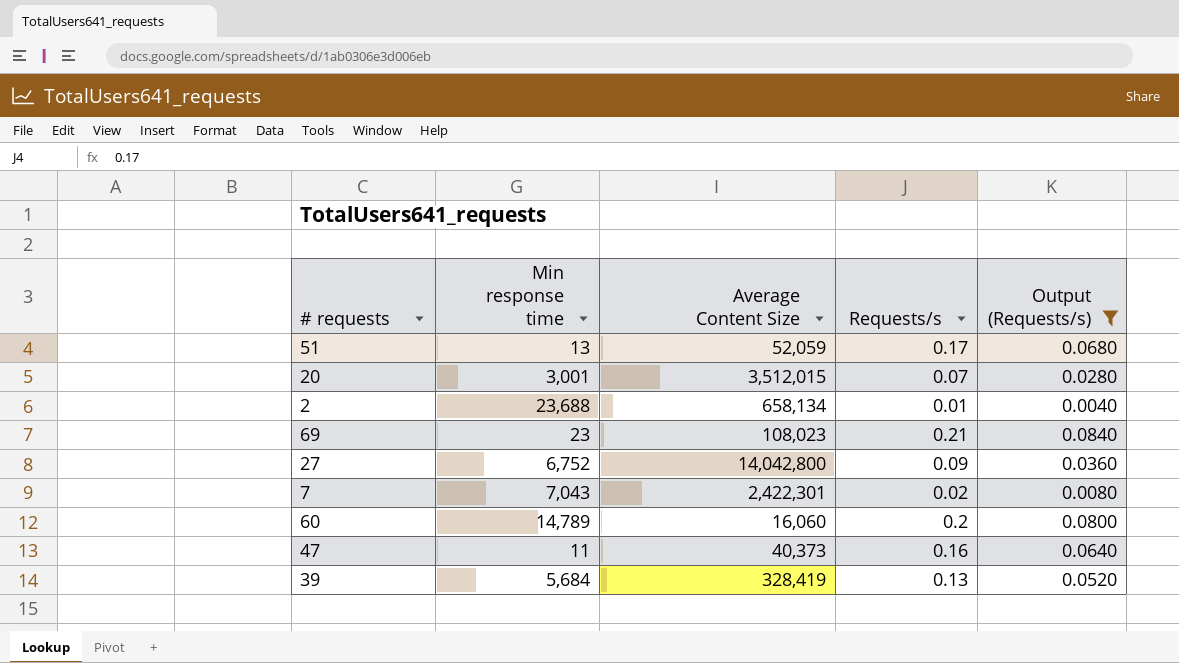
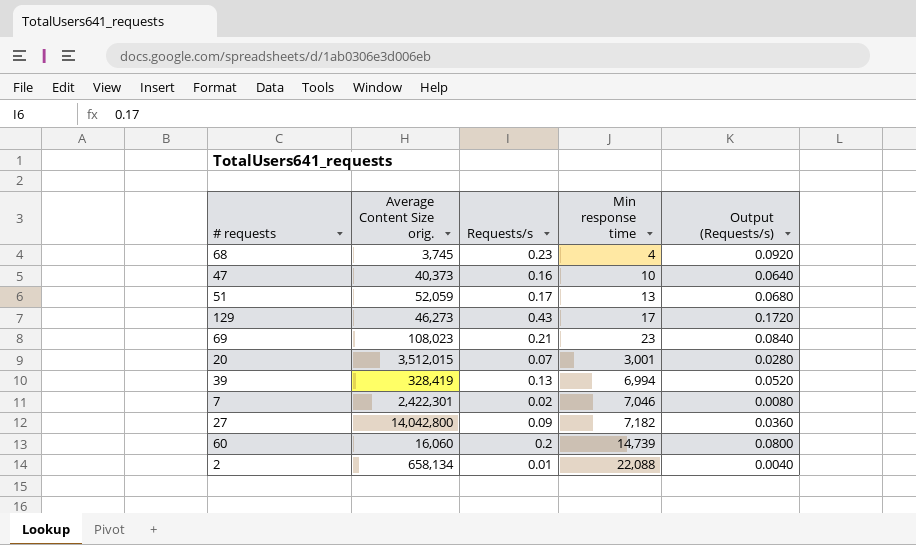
filter: Output (Requests/s) <= 0.0840 -> none
row order: none -> Min response time ascending
column name: Average Content Size -> Average Content Size orig.
column Min response time | position: 2 -> 4
47 | Min response time: 11 -> 10
39 | Min response time: 5,684 -> 6,994
7 | Min response time: 7,043 -> 7,046
27 | Min response time: 6,752 -> 7,182
60 | Min response time: 14,789 -> 14,739
2 | Min response time: 23,688 -> 22,088

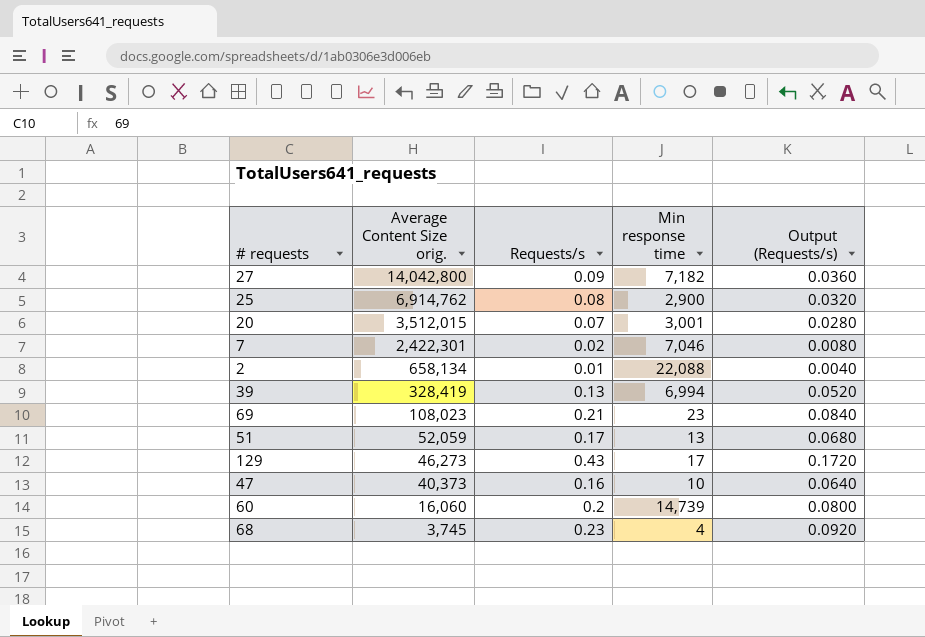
row order: Min response time ascending -> Average Content Size orig. descending
row 25: none -> 6,914,762 | 0.08 | 2,900 | 0.0320

